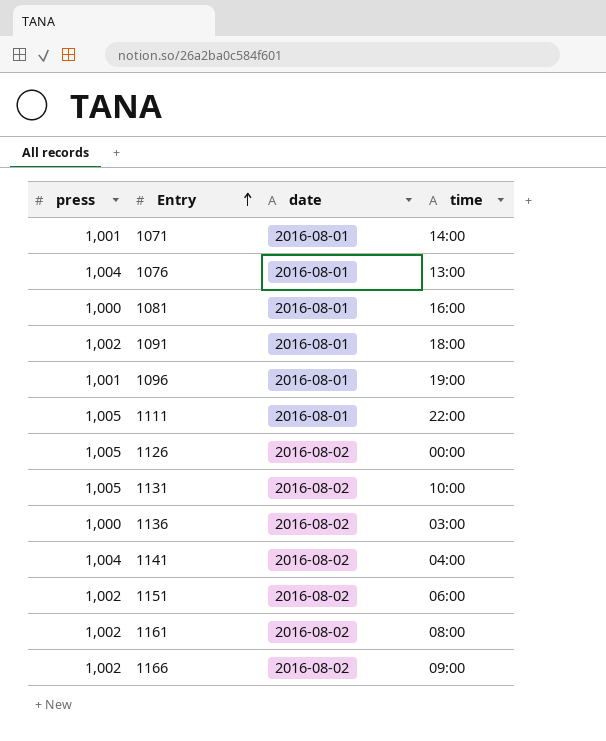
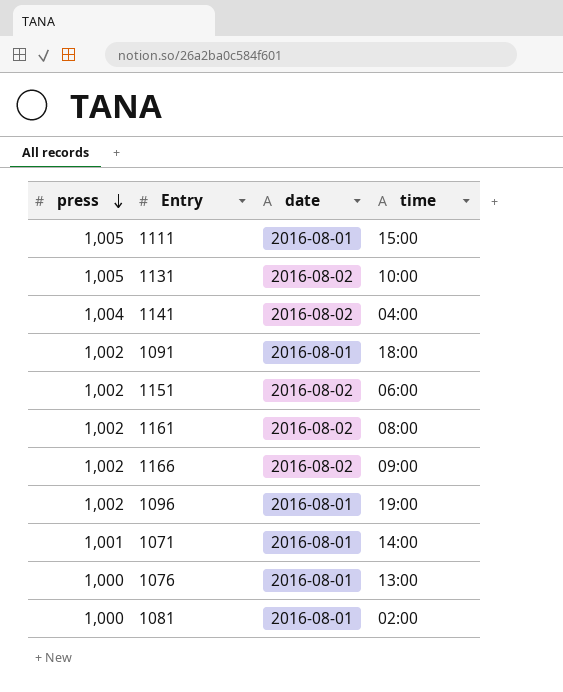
row order: Entry ascending -> press descending
row 1126: 1,005 | 2016-08-02 | 00:00 -> none
row 1136: 1,000 | 2016-08-02 | 03:00 -> none
1111 | time: 22:00 -> 15:00
1096 | press: 1,001 -> 1,002
1076 | press: 1,004 -> 1,000
1081 | time: 16:00 -> 02:00

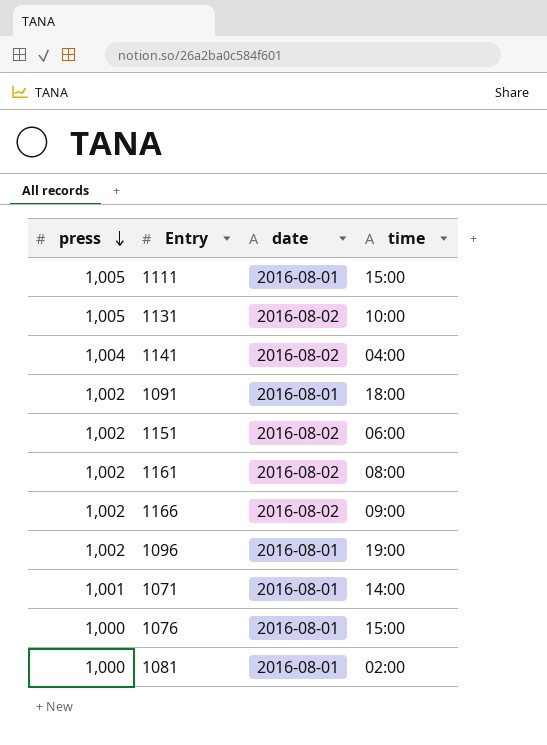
1076 | time: 13:00 -> 15:00

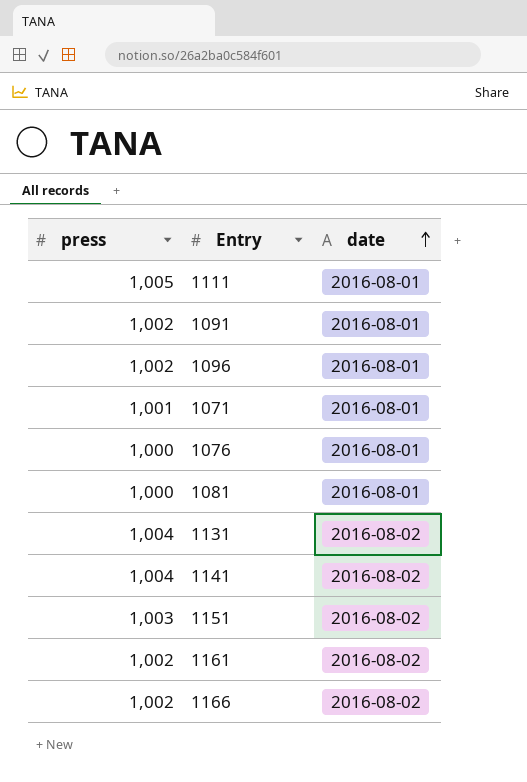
row order: press descending -> date ascending
column time | position: 4 -> none
1131 | press: 1,005 -> 1,004
1151 | press: 1,002 -> 1,003

